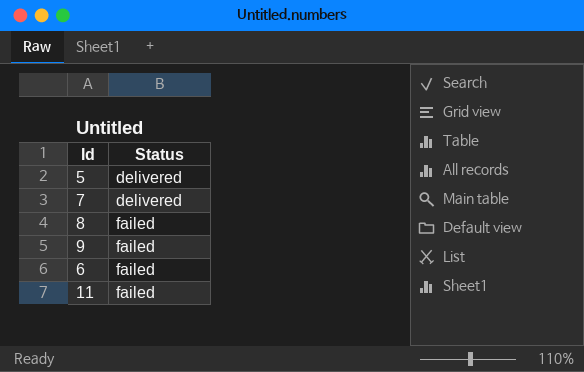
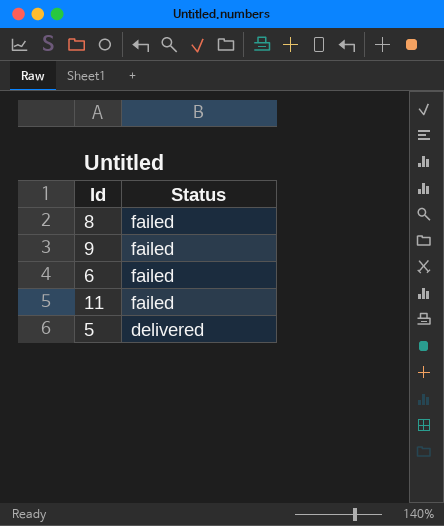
row order: Status ascending -> Status descending
row 7: delivered -> none

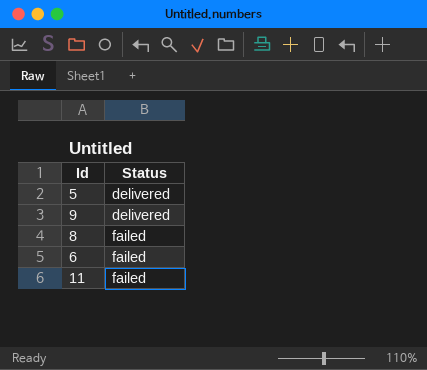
row order: Status descending -> Status ascending
9 | Status: failed -> delivered

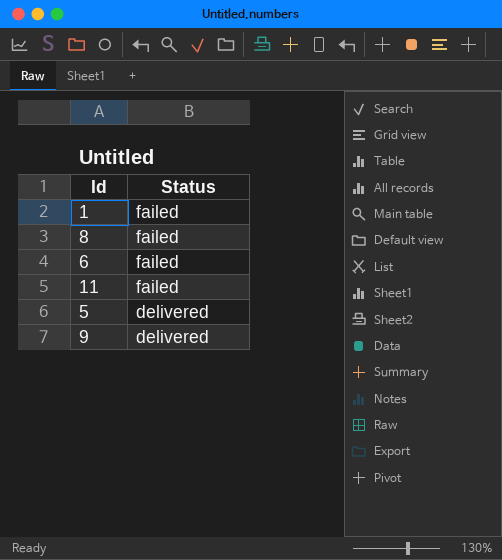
row order: Status ascending -> Status descending
row 1: none -> failed

